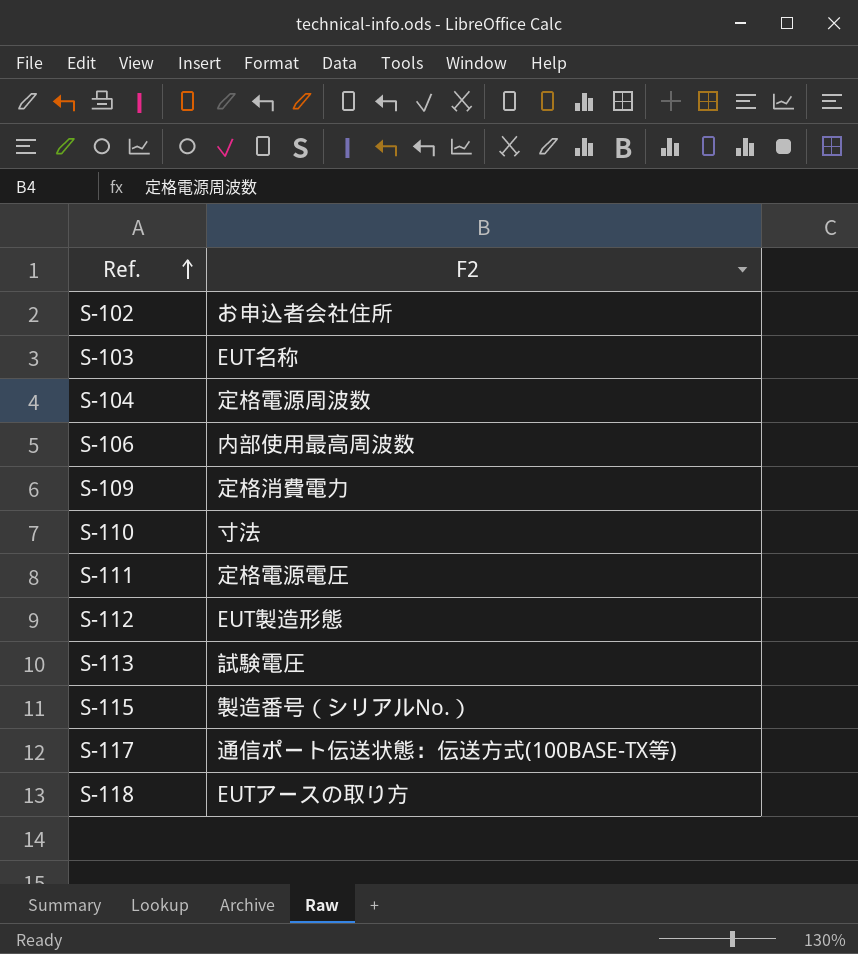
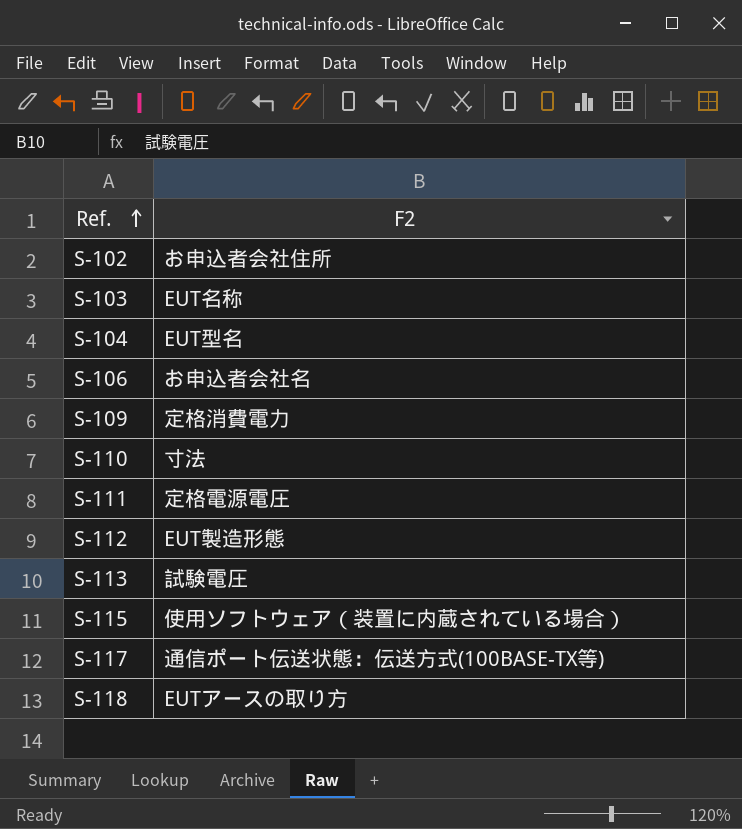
S-104 | F2: 定格電源周波数 -> EUT型名
S-106 | F2: 内部使用最高周波数 -> お申込者会社名
S-115 | F2: 製造番号（シリアルNo.） -> 使用ソフトウェア（装置に内蔵されている場合）

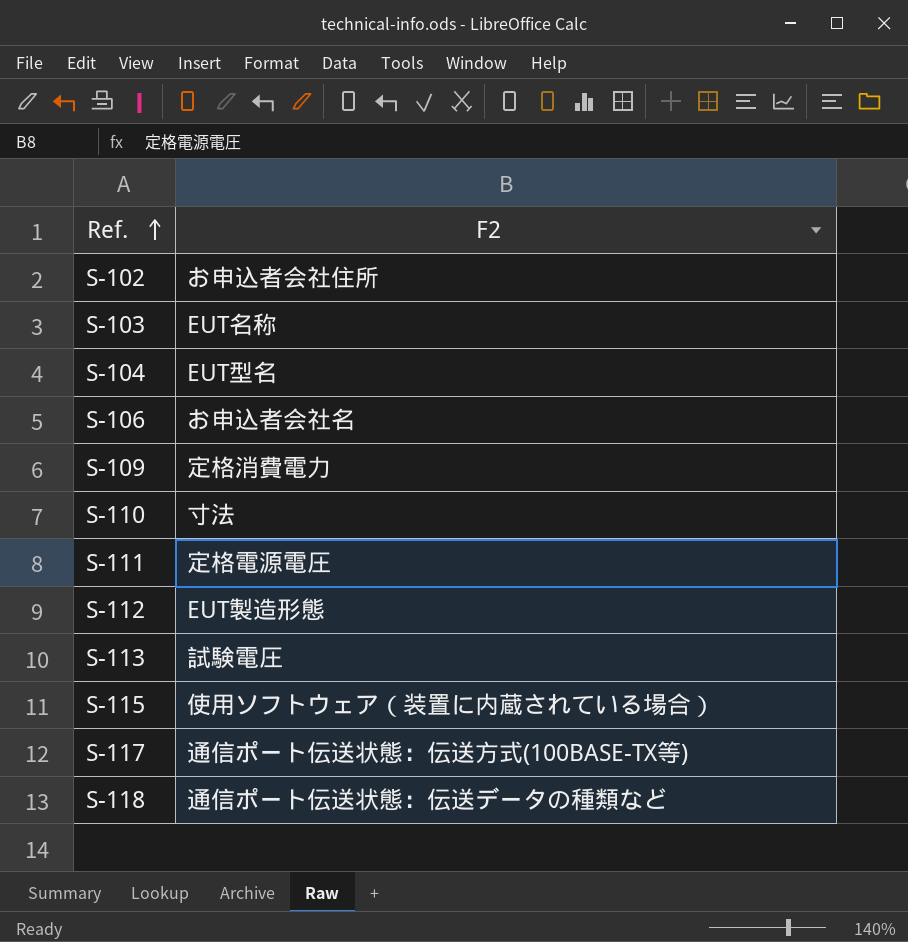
S-118 | F2: EUTアースの取り方 -> 通信ポート伝送状態：伝送データの種類など

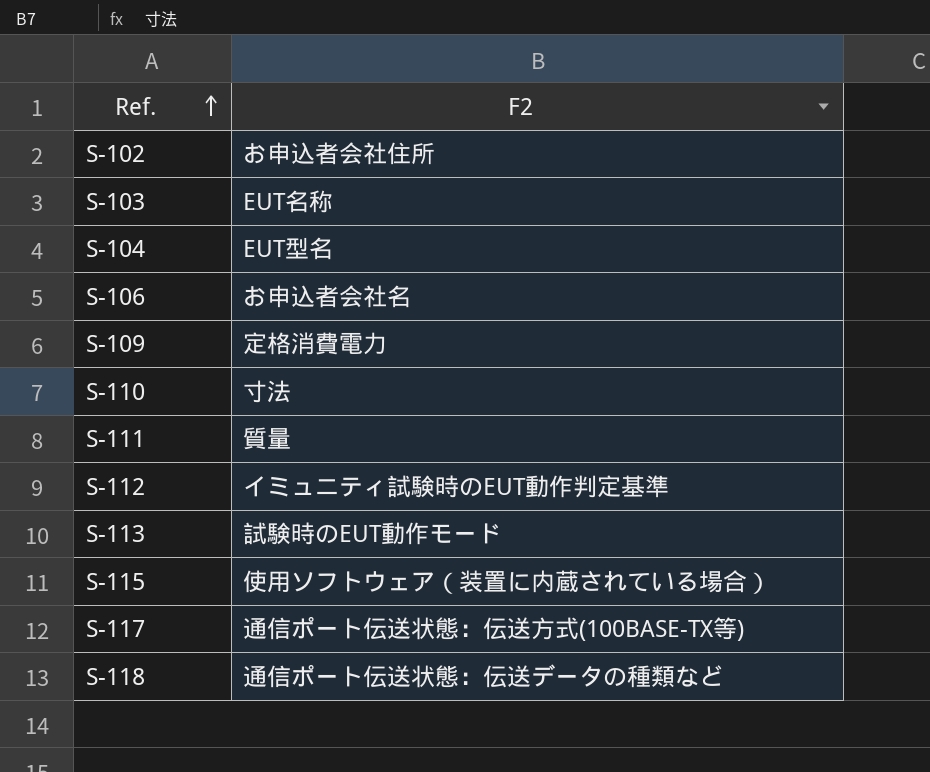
S-111 | F2: 定格電源電圧 -> 質量
S-112 | F2: EUT製造形態 -> イミュニティ試験時のEUT動作判定基準
S-113 | F2: 試験電圧 -> 試験時のEUT動作モード

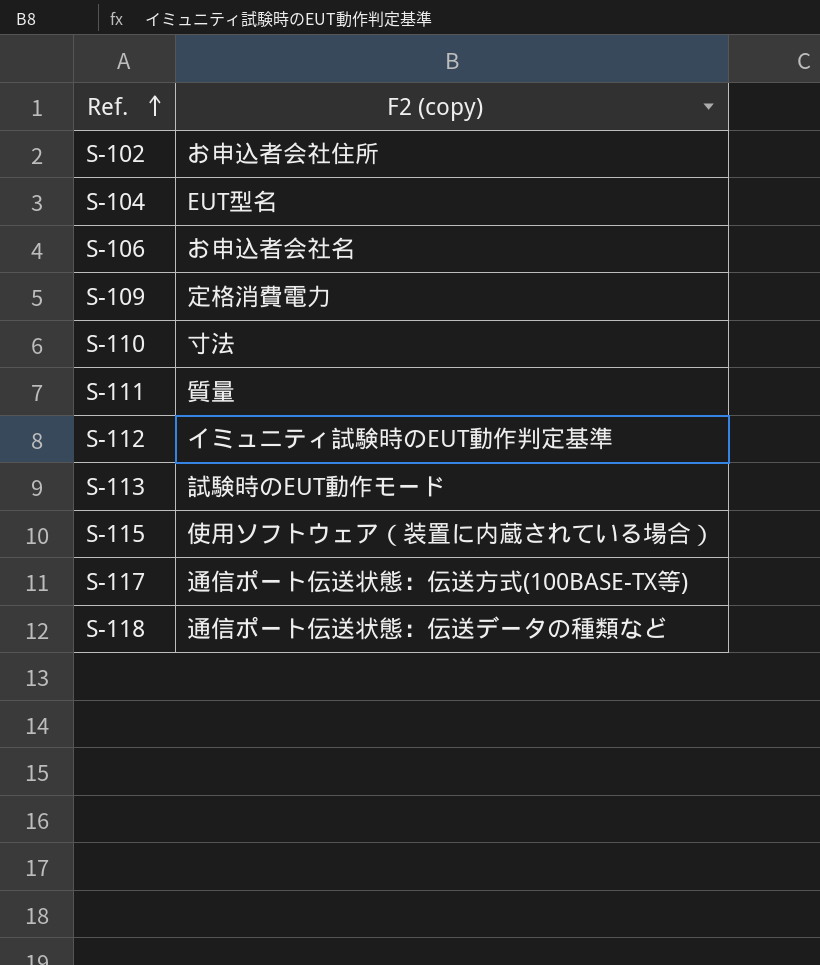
column name: F2 -> F2 (copy)
row S-103: EUT名称 -> none

